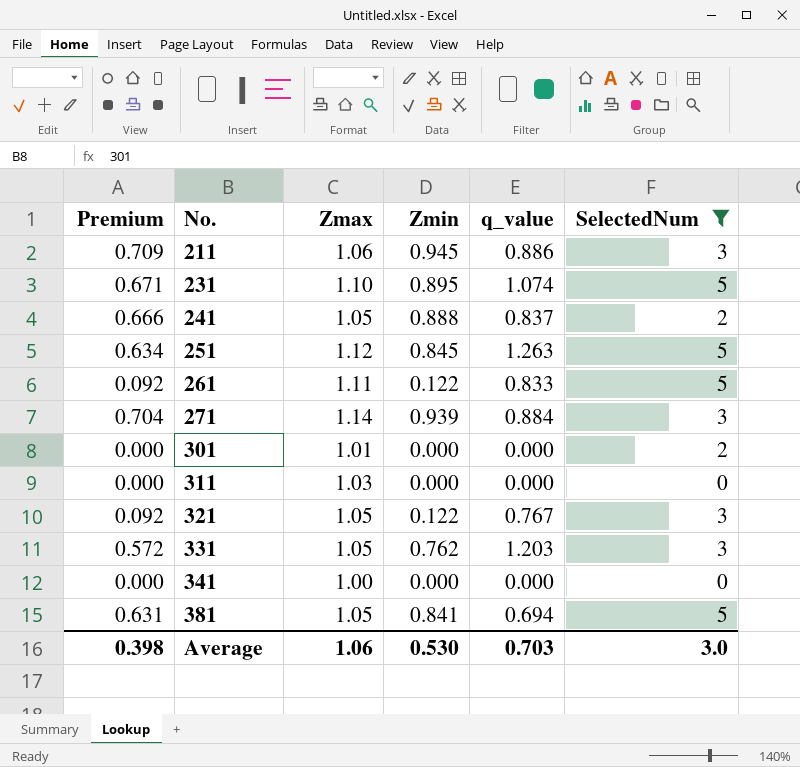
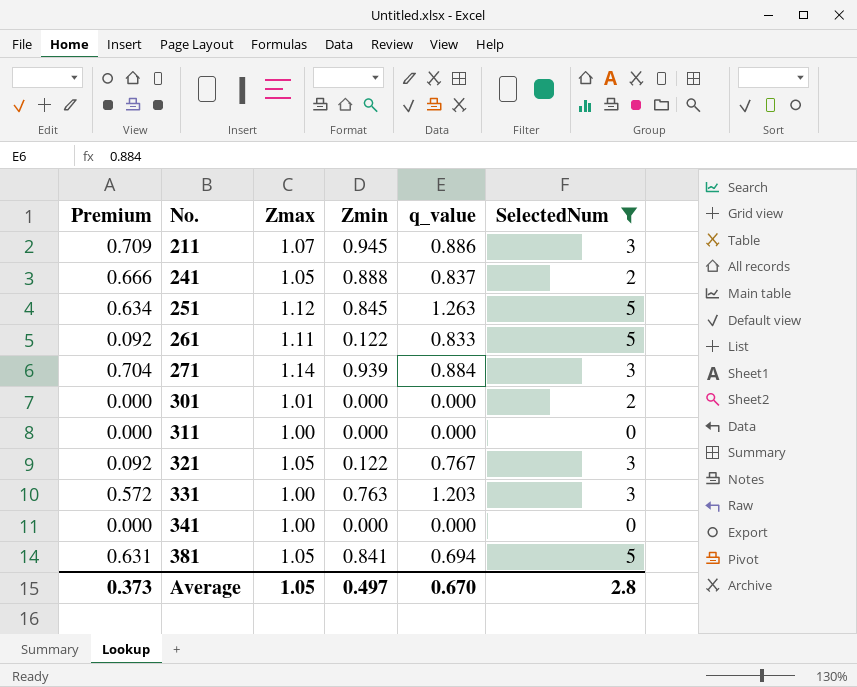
row 231: 0.671 | 1.10 | 0.895 | 1.074 | 5 -> none
211 | Zmax: 1.06 -> 1.07
311 | Zmax: 1.03 -> 1.00
331 | Zmax: 1.05 -> 1.00
331 | Zmin: 0.762 -> 0.763
Average | Premium: 0.398 -> 0.373
Average | Zmax: 1.06 -> 1.05
Average | Zmin: 0.530 -> 0.497
Average | q_value: 0.703 -> 0.670
Average | SelectedNum: 3.0 -> 2.8

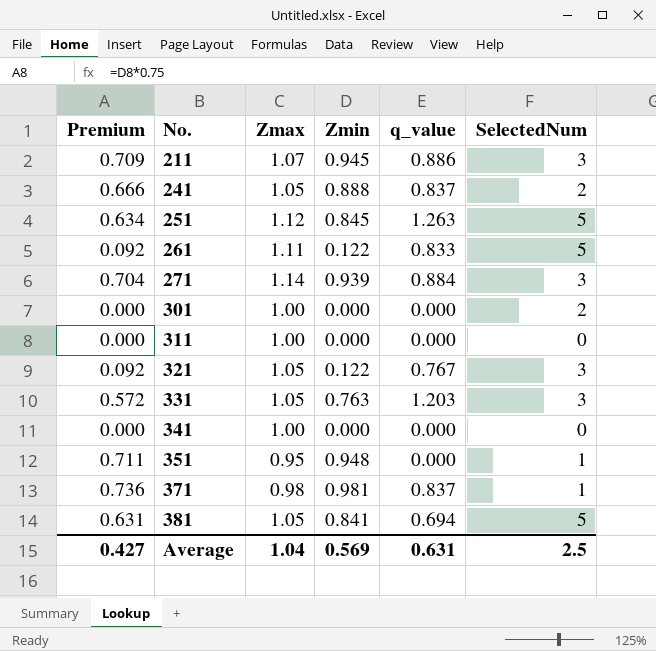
filter: SelectedNum != 1 -> none
301 | Zmax: 1.01 -> 1.00
331 | Zmax: 1.00 -> 1.05
Average | Premium: 0.373 -> 0.427
Average | Zmax: 1.05 -> 1.04
Average | Zmin: 0.497 -> 0.569
Average | q_value: 0.670 -> 0.631
Average | SelectedNum: 2.8 -> 2.5

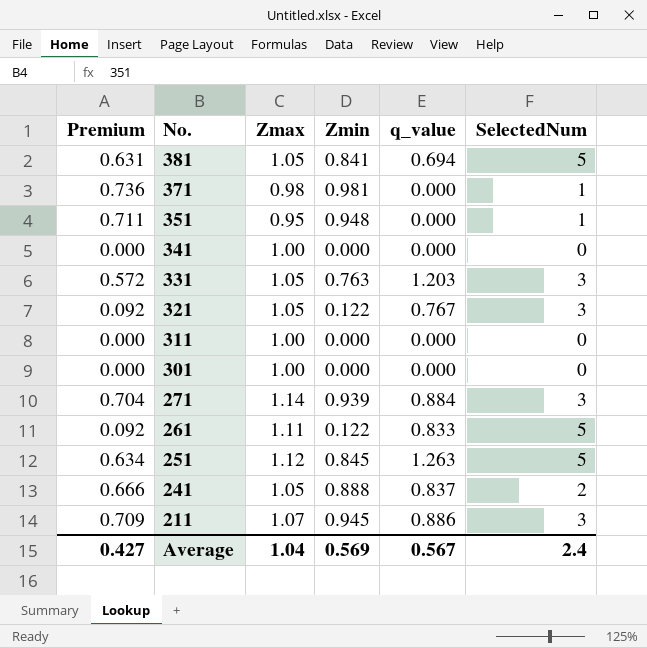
row order: No. ascending -> No. descending
371 | q_value: 0.837 -> 0.000
301 | SelectedNum: 2 -> 0
Average | q_value: 0.631 -> 0.567
Average | SelectedNum: 2.5 -> 2.4

